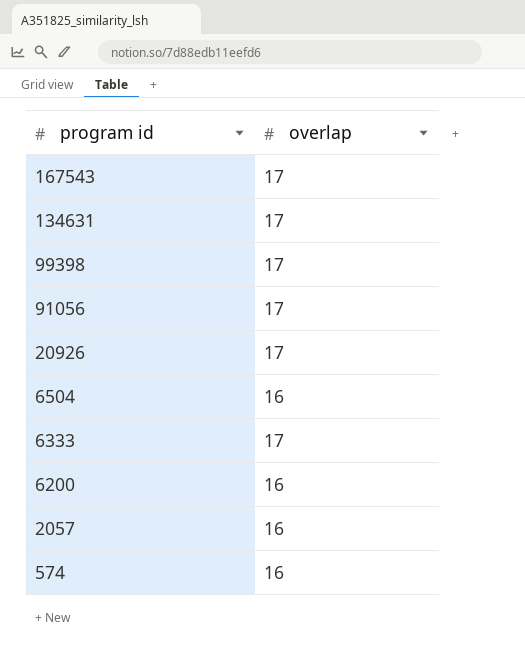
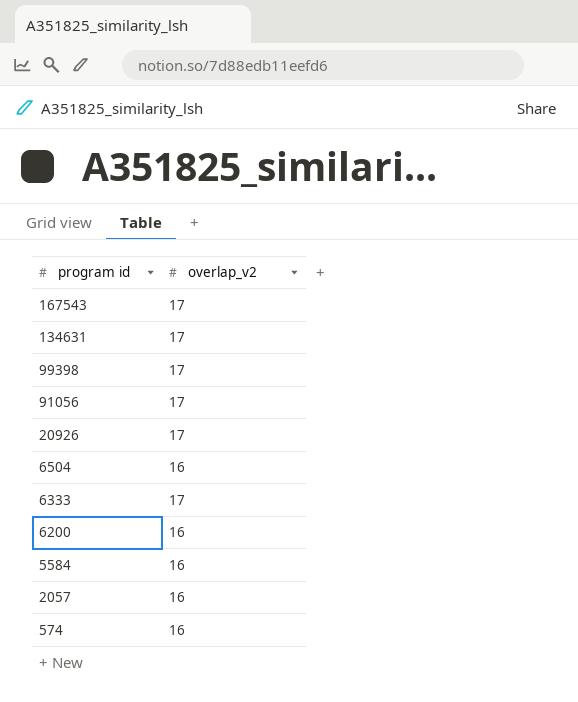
column name: overlap -> overlap_v2
row 5584: none -> 16

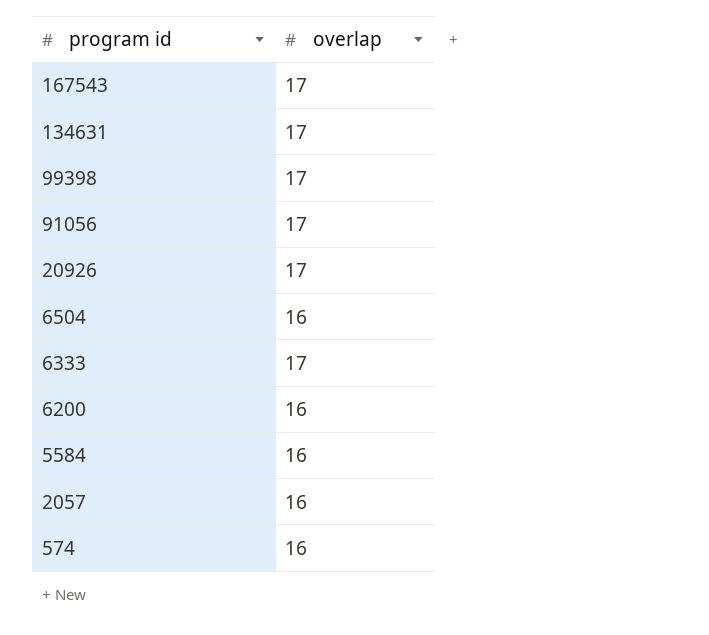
column name: overlap_v2 -> overlap

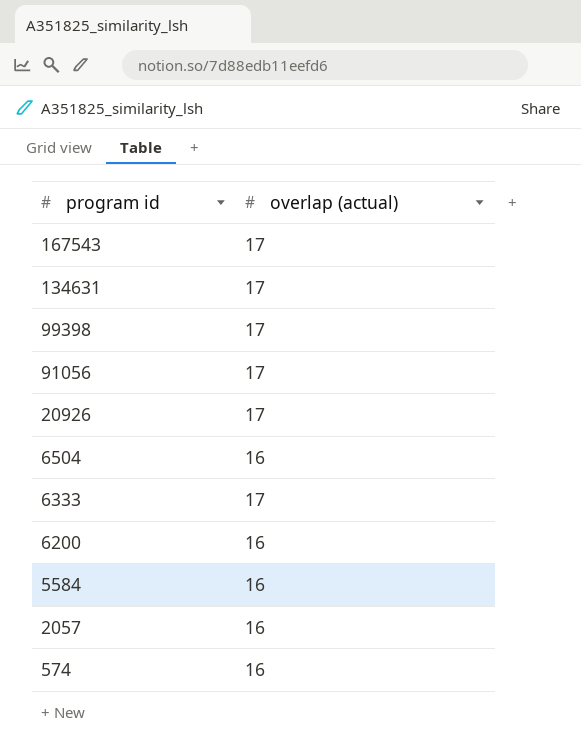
column name: overlap -> overlap (actual)

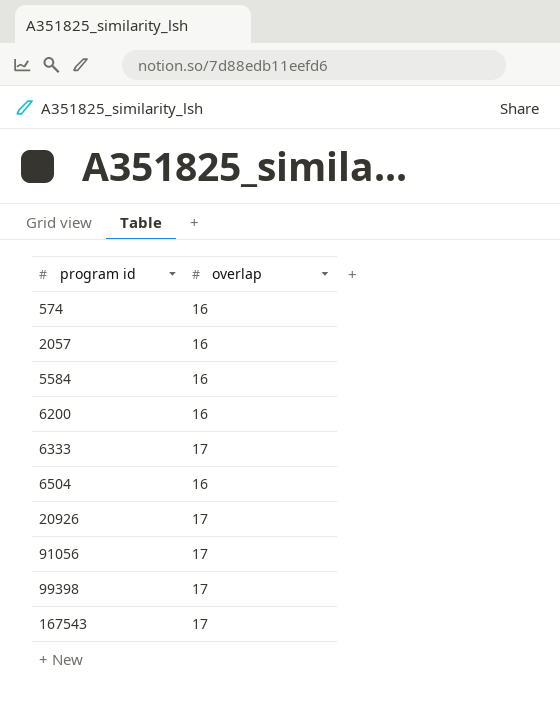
row order: program id descending -> program id ascending
column name: overlap (actual) -> overlap
row 134631: 17 -> none

